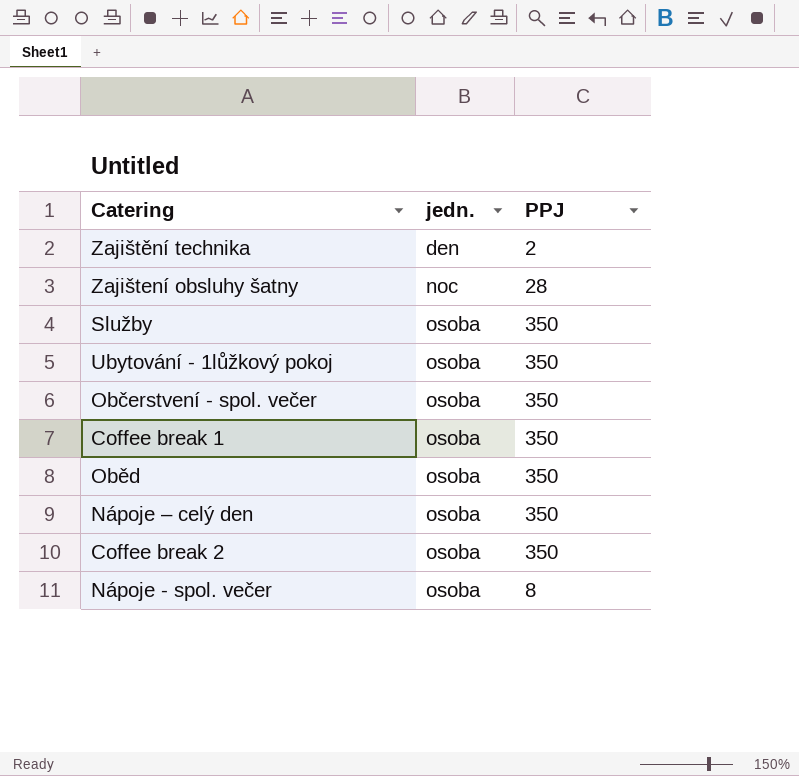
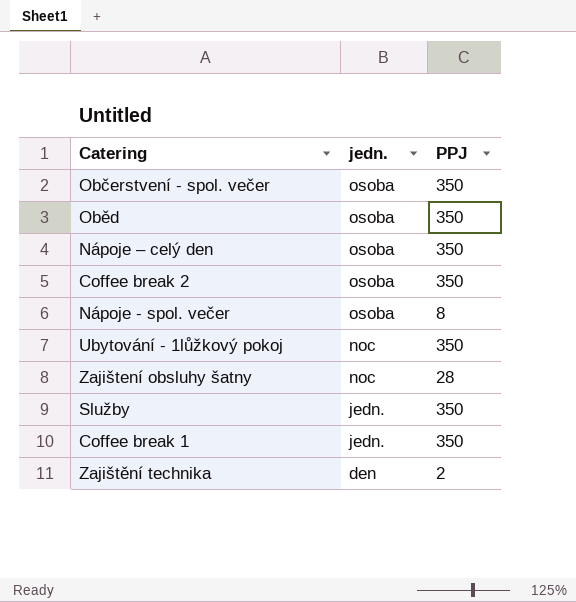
row order: jedn. ascending -> jedn. descending
Ubytování - 1lůžkový pokoj | jedn.: osoba -> noc
Služby | jedn.: osoba -> jedn.
Coffee break 1 | jedn.: osoba -> jedn.

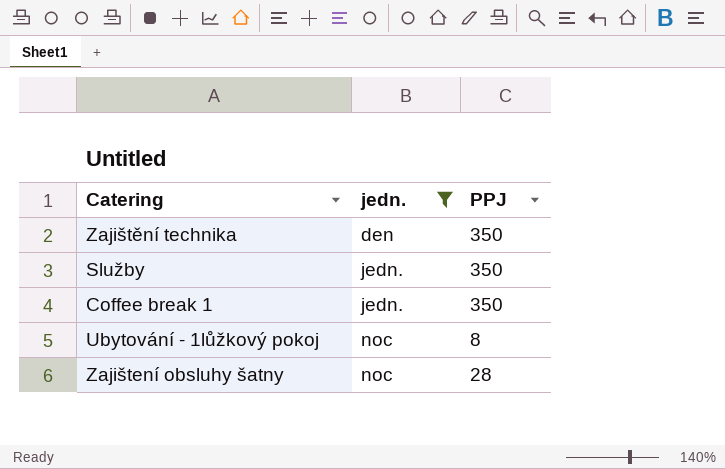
filter: none -> jedn. != osoba
row order: jedn. descending -> jedn. ascending
Zajištění technika | PPJ: 2 -> 350
Ubytování - 1lůžkový pokoj | PPJ: 350 -> 8

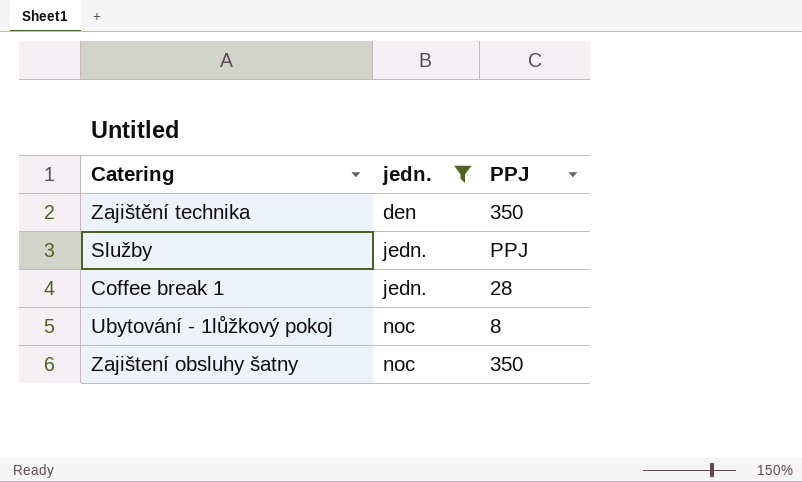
Služby | PPJ: 350 -> PPJ
Coffee break 1 | PPJ: 350 -> 28
Zajištení obsluhy šatny | PPJ: 28 -> 350

